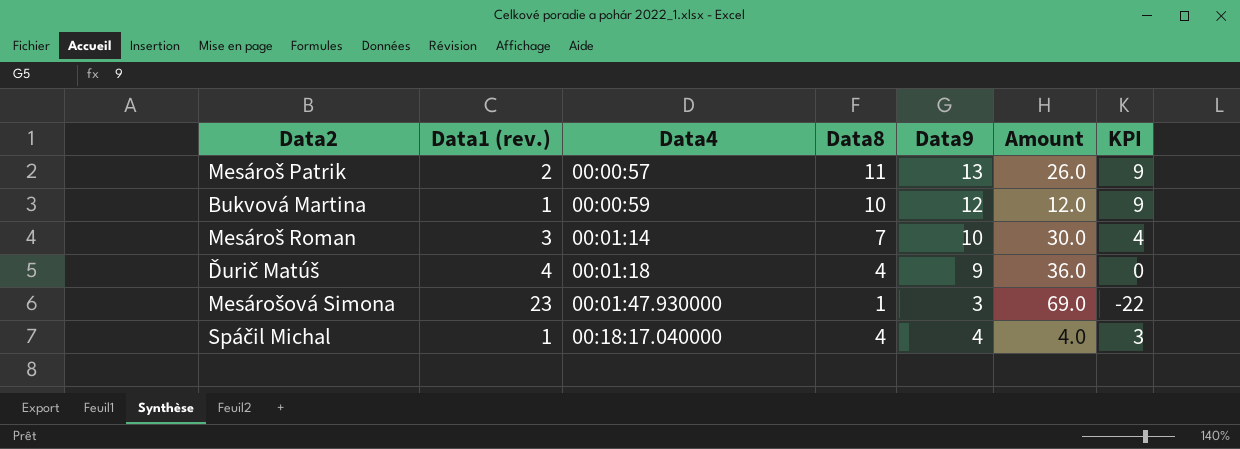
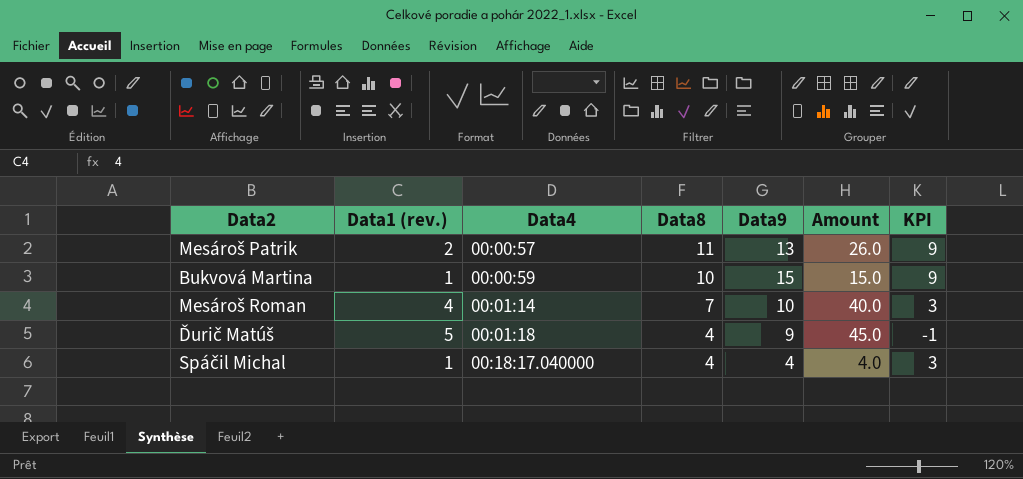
row Mesárošová Simona: 23 | 00:01:47.930000 | 1 | 3 | 69.0 | -22 -> none
Bukvová Martina | Data9: 12 -> 15
Bukvová Martina | Amount: 12.0 -> 15.0
Mesároš Roman | Data1 (rev.): 3 -> 4
Mesároš Roman | Amount: 30.0 -> 40.0
Mesároš Roman | KPI: 4 -> 3
Ďurič Matúš | Data1 (rev.): 4 -> 5
Ďurič Matúš | Amount: 36.0 -> 45.0
Ďurič Matúš | KPI: 0 -> -1

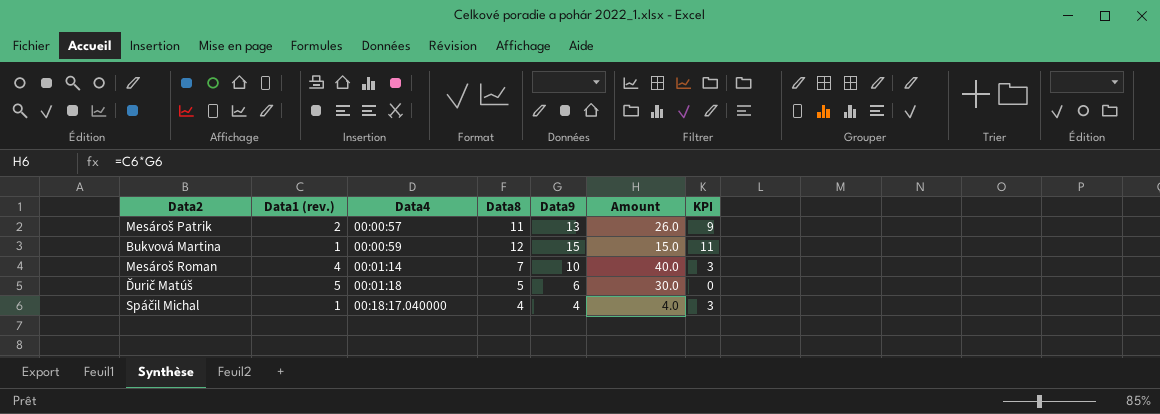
Bukvová Martina | Data8: 10 -> 12
Bukvová Martina | KPI: 9 -> 11
Ďurič Matúš | Data8: 4 -> 5
Ďurič Matúš | Data9: 9 -> 6
Ďurič Matúš | Amount: 45.0 -> 30.0
Ďurič Matúš | KPI: -1 -> 0

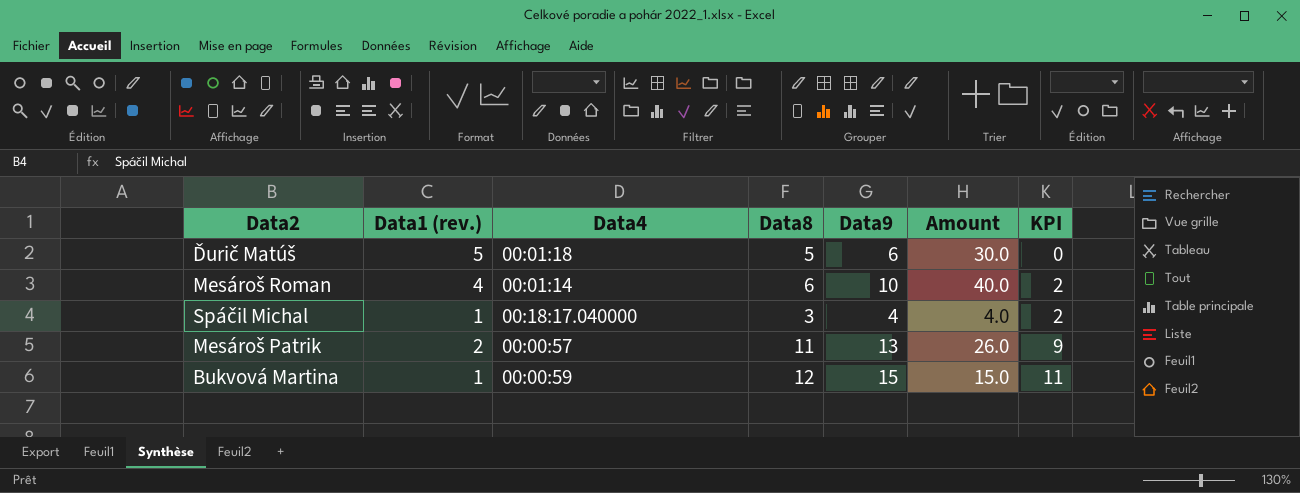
row order: Data4 ascending -> KPI ascending
Mesároš Roman | Data8: 7 -> 6
Mesároš Roman | KPI: 3 -> 2
Spáčil Michal | Data8: 4 -> 3
Spáčil Michal | KPI: 3 -> 2

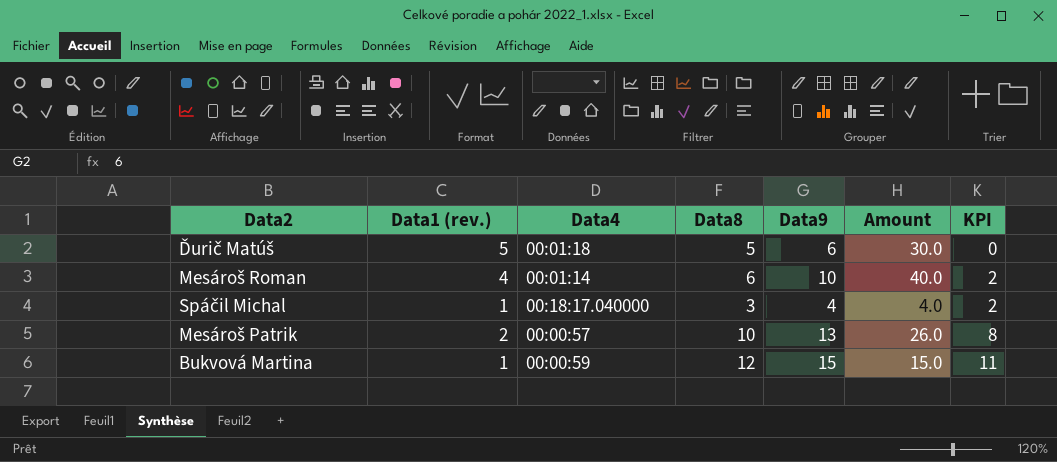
Mesároš Patrik | Data8: 11 -> 10
Mesároš Patrik | KPI: 9 -> 8

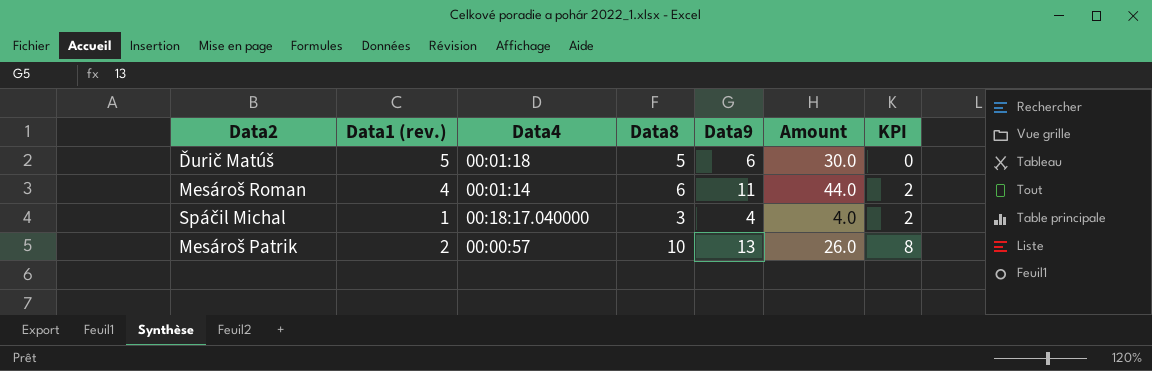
row Bukvová Martina: 1 | 00:00:59 | 12 | 15 | 15.0 | 11 -> none
Mesároš Roman | Data9: 10 -> 11
Mesároš Roman | Amount: 40.0 -> 44.0

